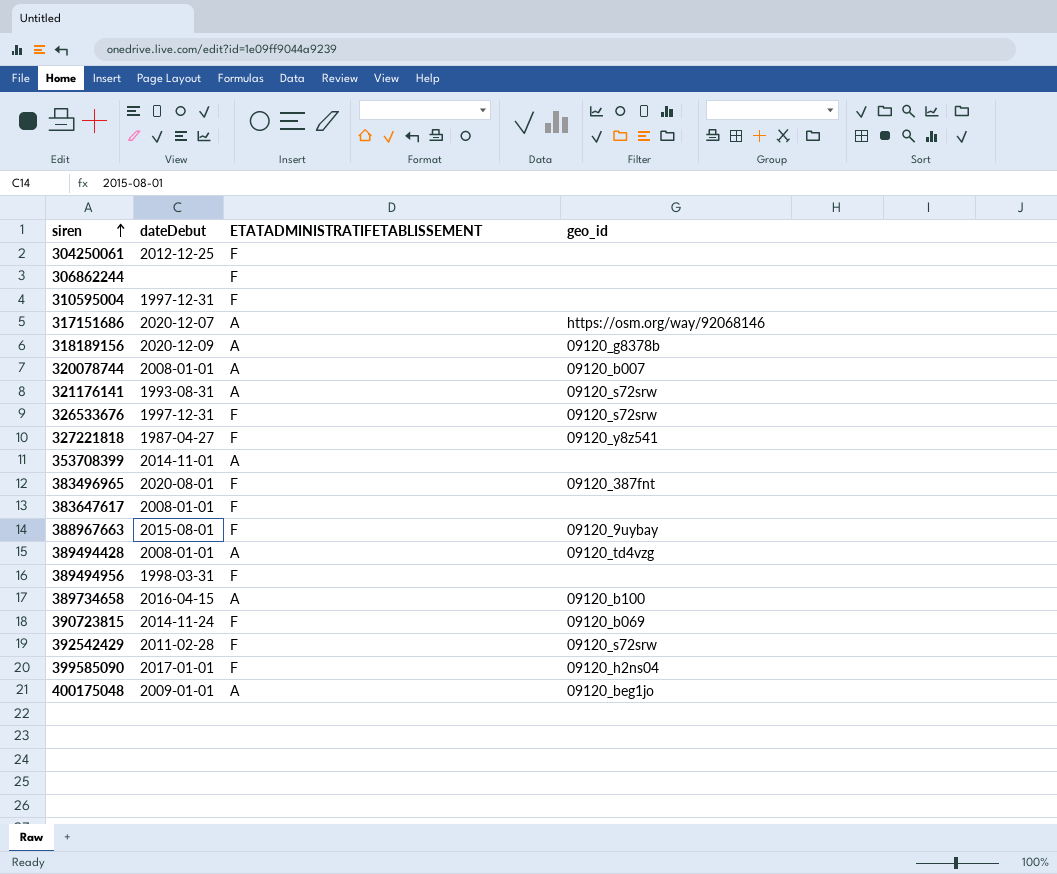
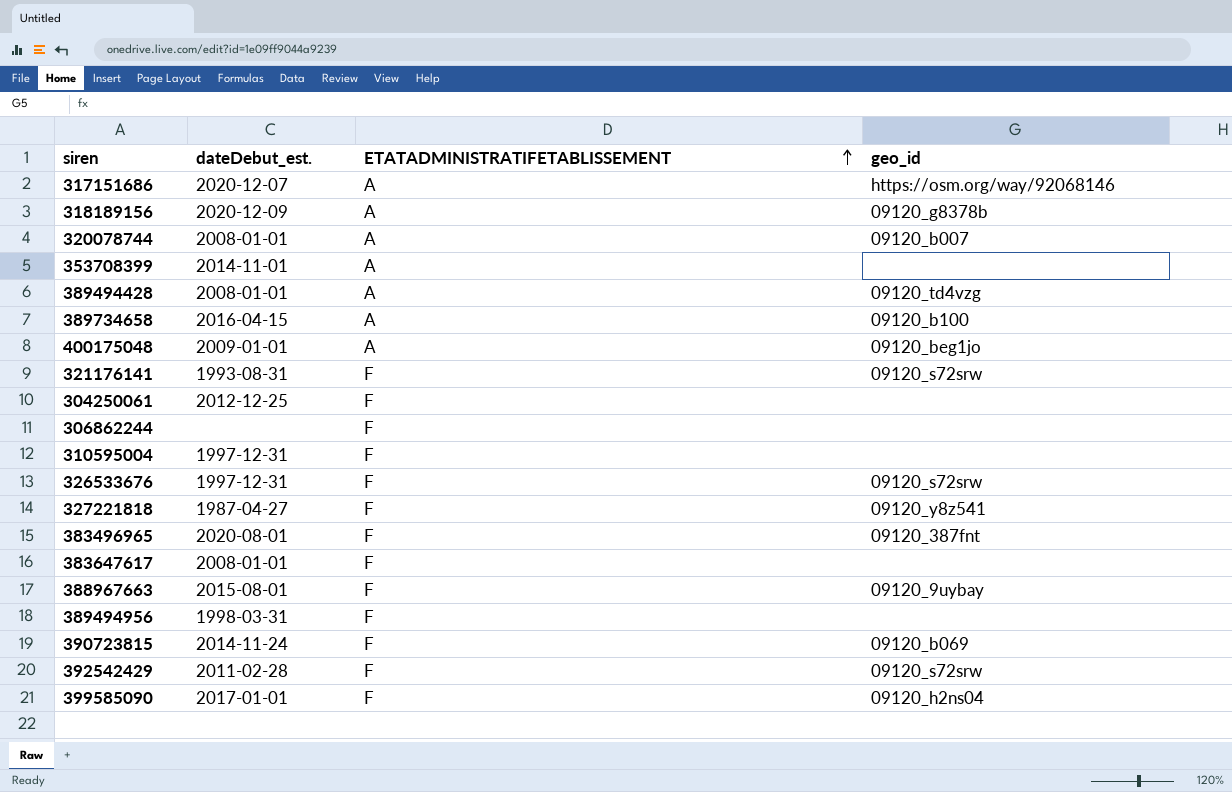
row order: siren ascending -> ETATADMINISTRATIFETABLISSEMENT ascending
column name: dateDebut -> dateDebut_est.
321176141 | ETATADMINISTRATIFETABLISSEMENT: A -> F

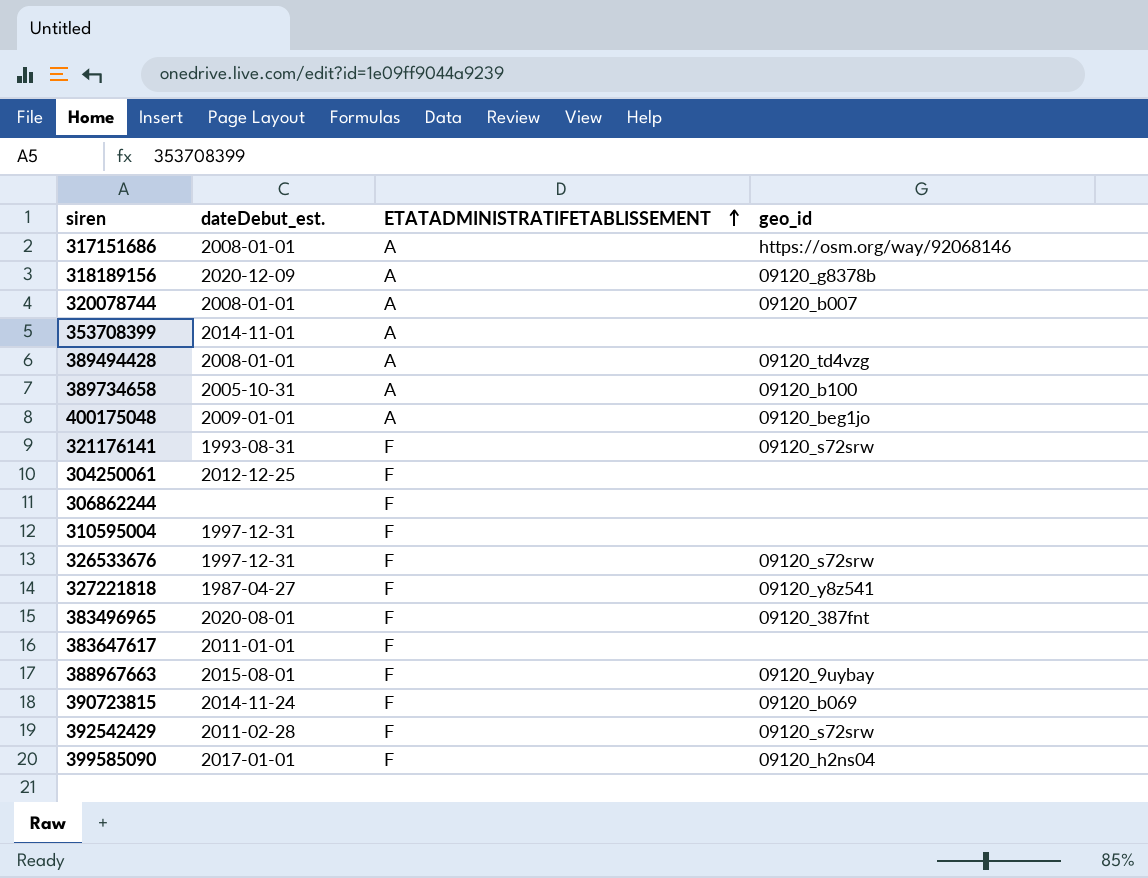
row 389494956: 1998-03-31 | F | none -> none
317151686 | dateDebut_est.: 2020-12-07 -> 2008-01-01
389734658 | dateDebut_est.: 2016-04-15 -> 2005-10-31
383647617 | dateDebut_est.: 2008-01-01 -> 2011-01-01

